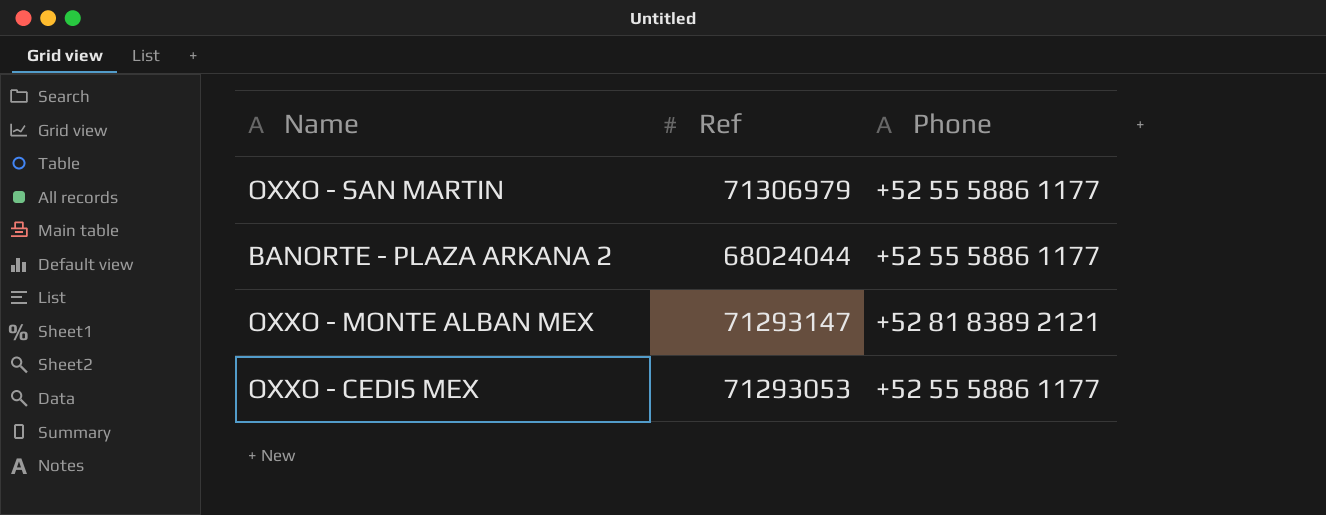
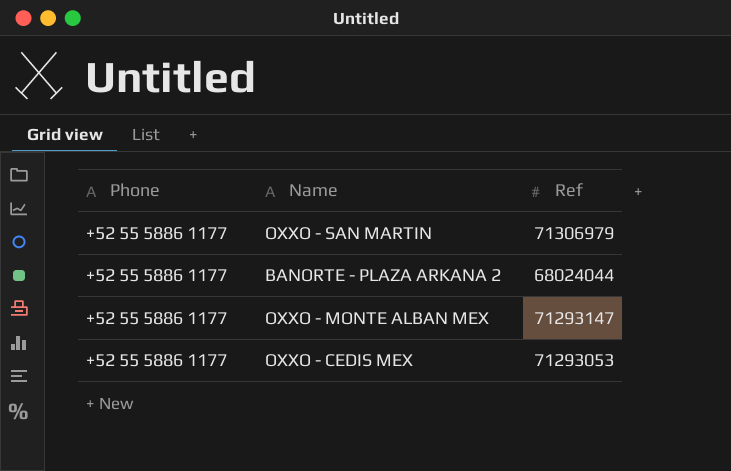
column Phone | position: 3 -> 1
OXXO - MONTE ALBAN MEX | Phone: +52 81 8389 2121 -> +52 55 5886 1177

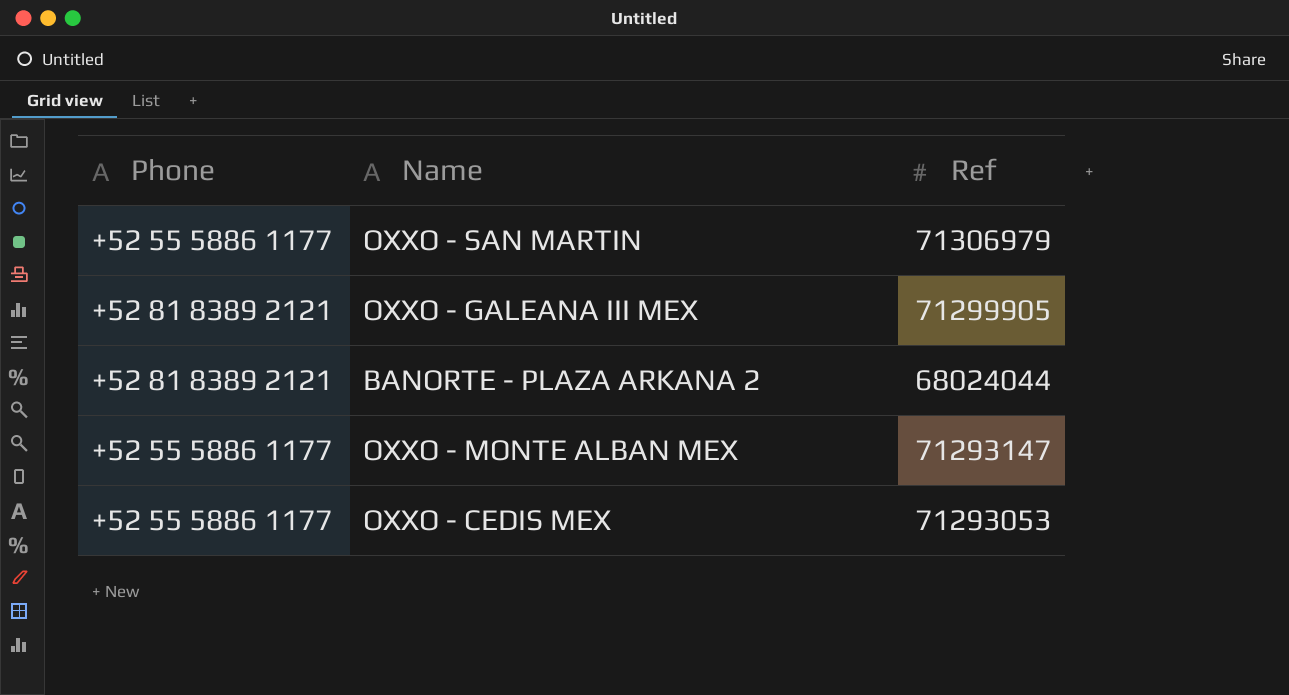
row OXXO - GALEANA III MEX: none -> +52 81 8389 2121 | 71299905
BANORTE - PLAZA ARKANA 2 | Phone: +52 55 5886 1177 -> +52 81 8389 2121

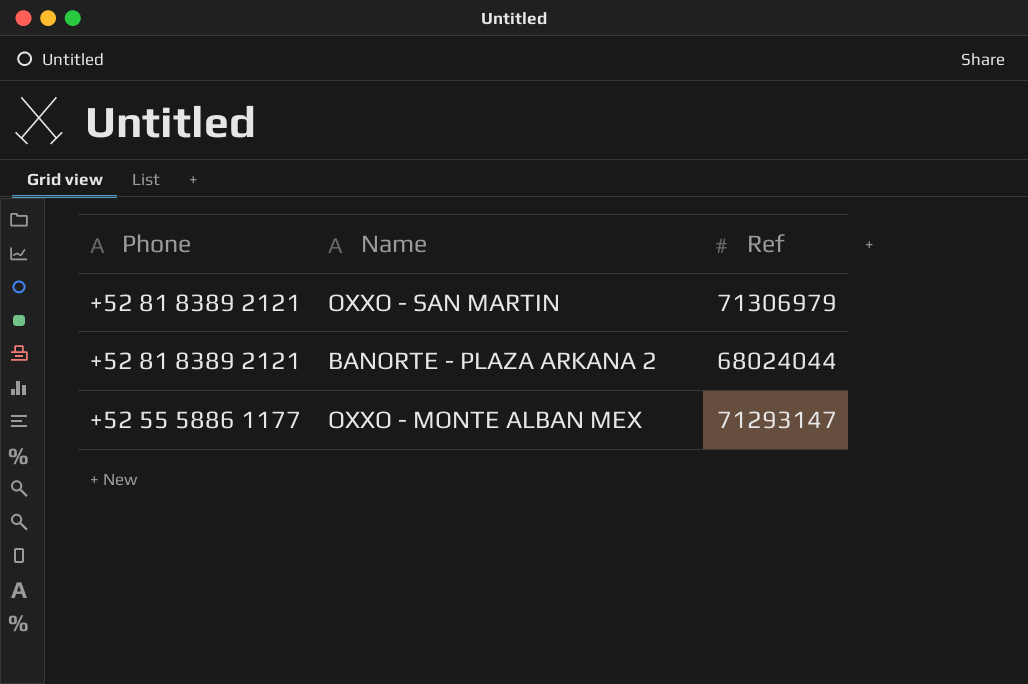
row OXXO - GALEANA III MEX: +52 81 8389 2121 | 71299905 -> none
row OXXO - CEDIS MEX: +52 55 5886 1177 | 71293053 -> none
OXXO - SAN MARTIN | Phone: +52 55 5886 1177 -> +52 81 8389 2121

